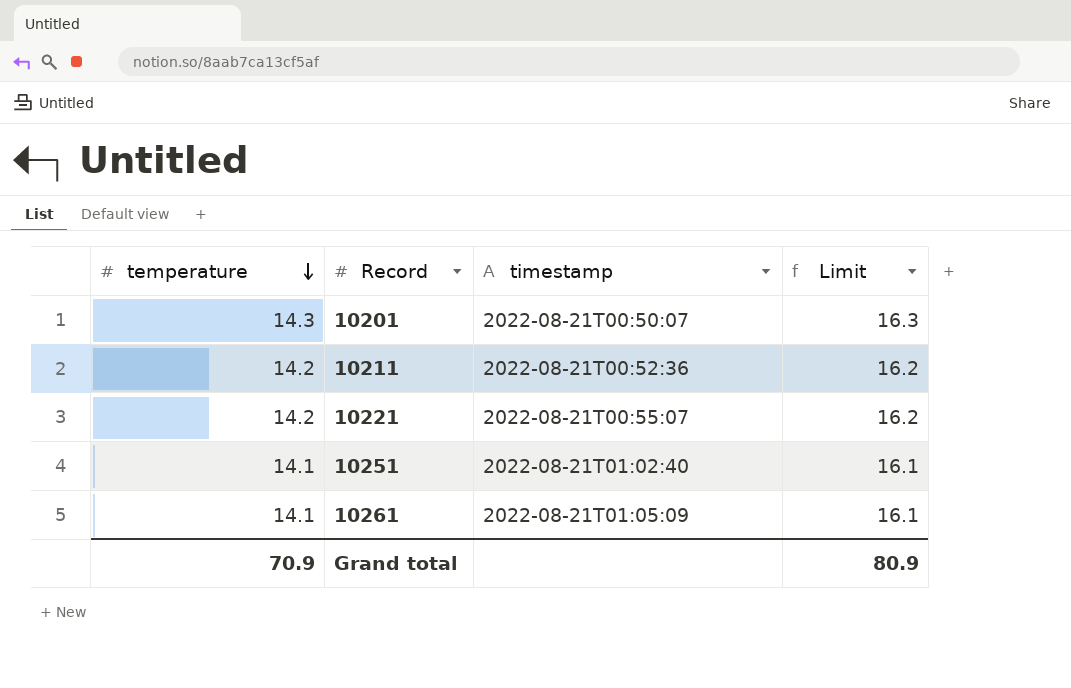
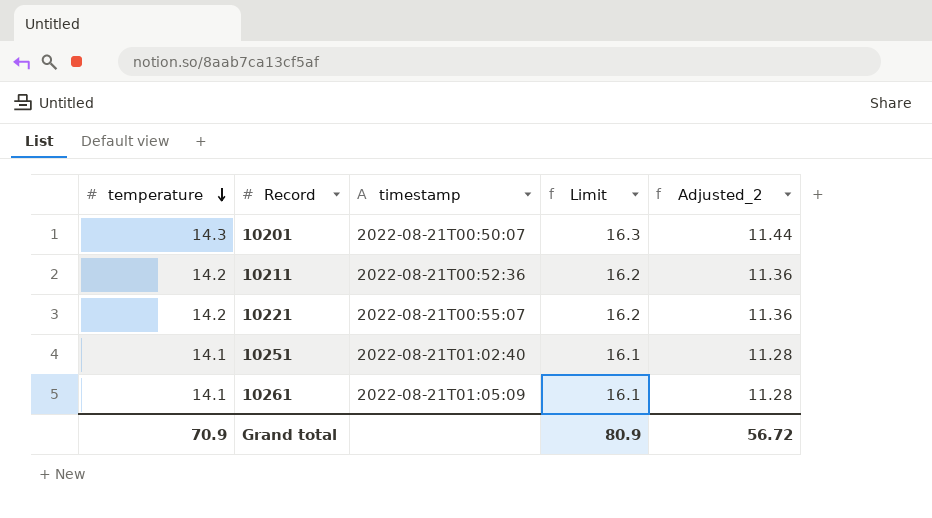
column Adjusted_2 | formula: none -> [temperature] * 0.8

